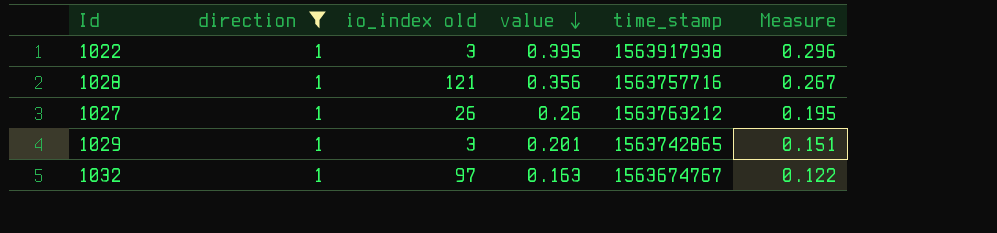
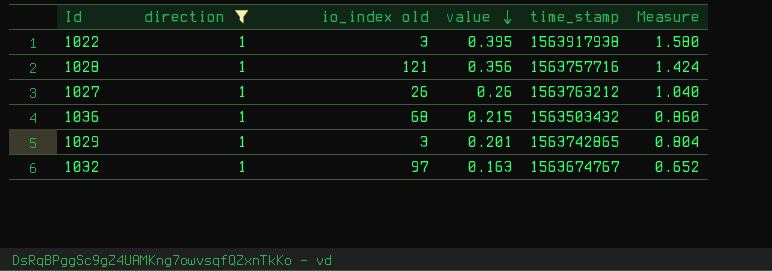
column Measure | formula: [value] * 0.75 -> [value] * 4
row 1036: none -> 1 | 68 | 0.215 | 1563503432 | 0.860

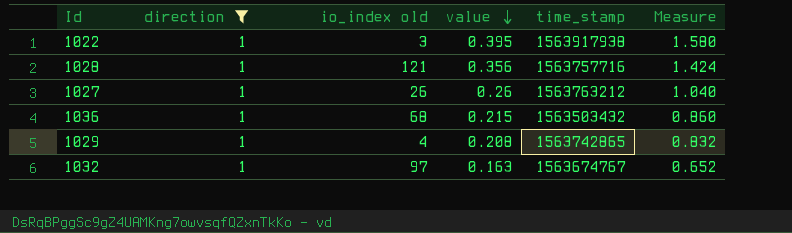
1029 | io_index old: 3 -> 4
1029 | value: 0.201 -> 0.208
1029 | Measure: 0.804 -> 0.832

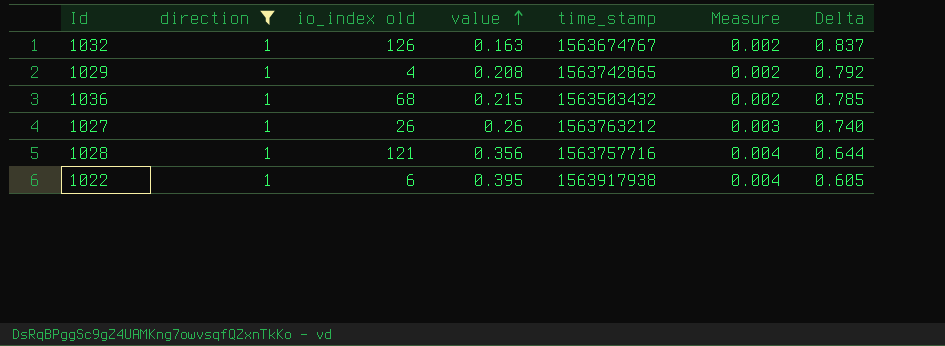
row order: value descending -> value ascending
column Measure | formula: [value] * 4 -> [value] * 0.01
column Delta | formula: none -> [direction] - [value]
1032 | io_index old: 97 -> 126
1022 | io_index old: 3 -> 6

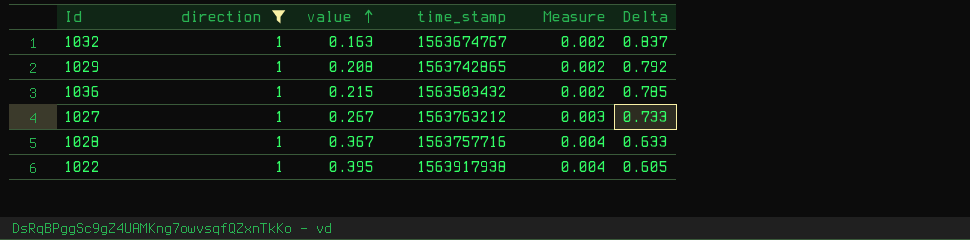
column io_index old | position: 3 -> none
1027 | value: 0.26 -> 0.267
1027 | Delta: 0.740 -> 0.733
1028 | value: 0.356 -> 0.367
1028 | Delta: 0.644 -> 0.633

